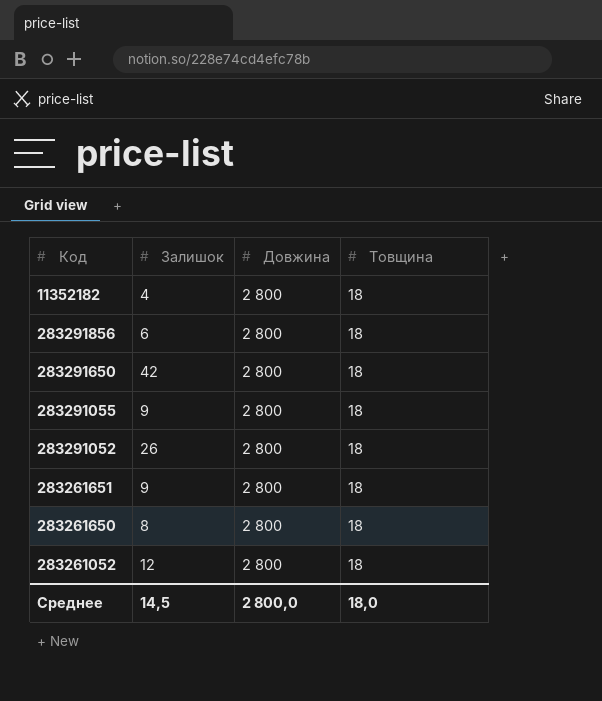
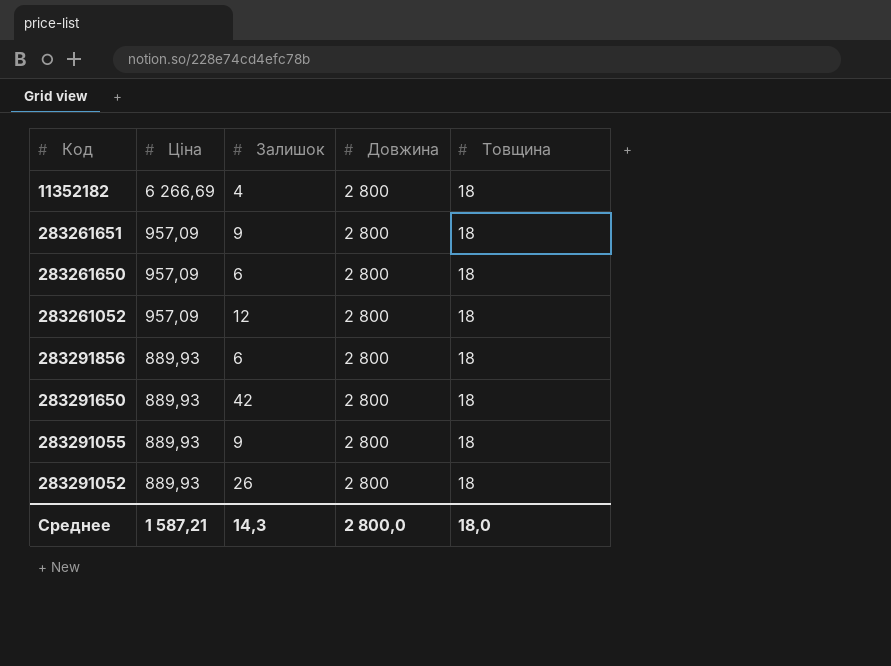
row order: none -> Ціна descending
column Ціна | position: none -> 2
283261650 | Залишок: 8 -> 6
Среднее | Залишок: 14,5 -> 14,3

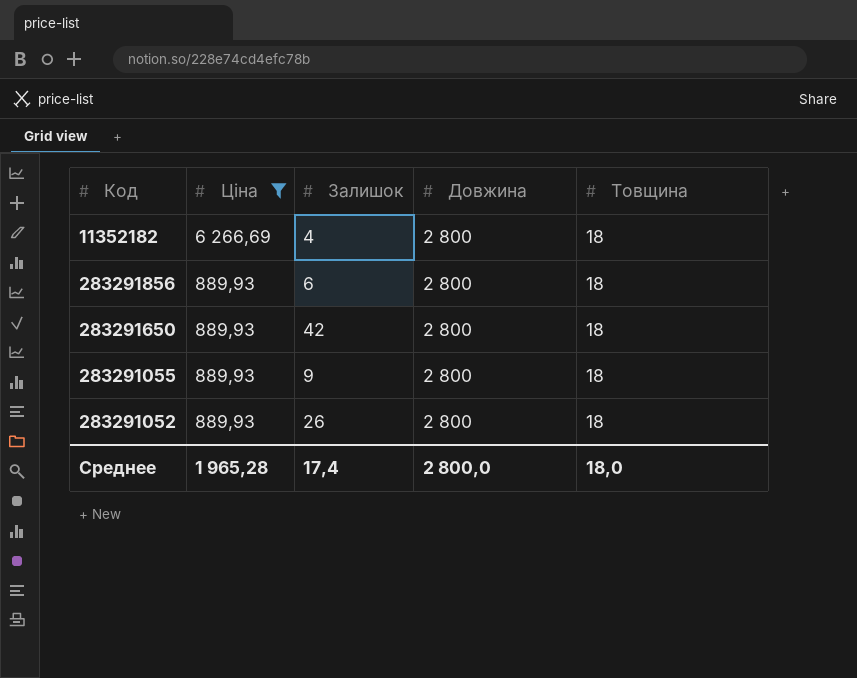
filter: none -> Ціна != 957,09
Среднее | Ціна: 1 587,21 -> 1 965,28
Среднее | Залишок: 14,3 -> 17,4

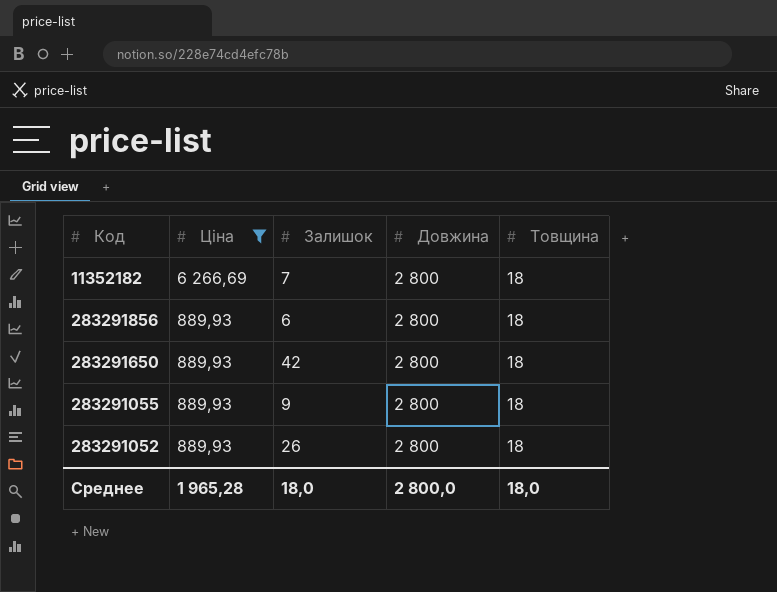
11352182 | Залишок: 4 -> 7
Среднее | Залишок: 17,4 -> 18,0

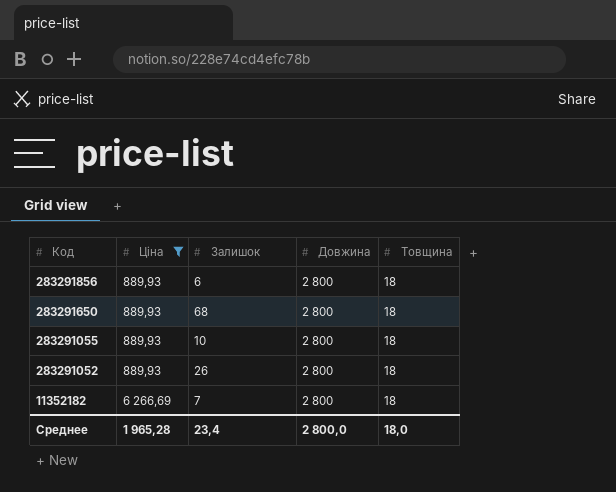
row order: Ціна descending -> Код descending
283291650 | Залишок: 42 -> 68
283291055 | Залишок: 9 -> 10
Среднее | Залишок: 18,0 -> 23,4

